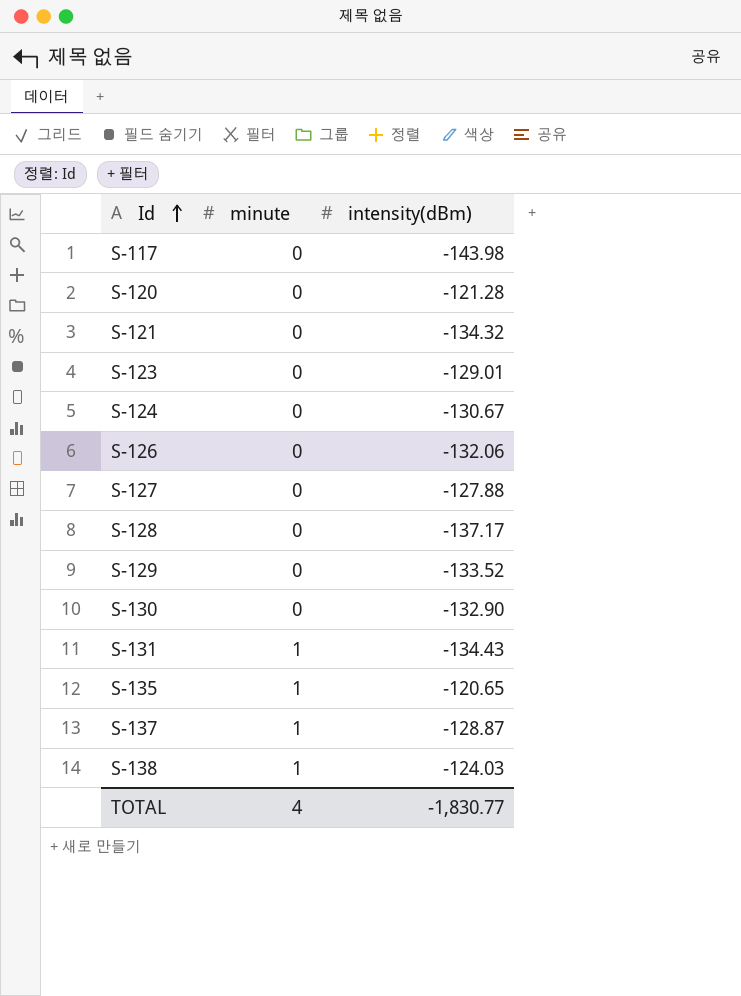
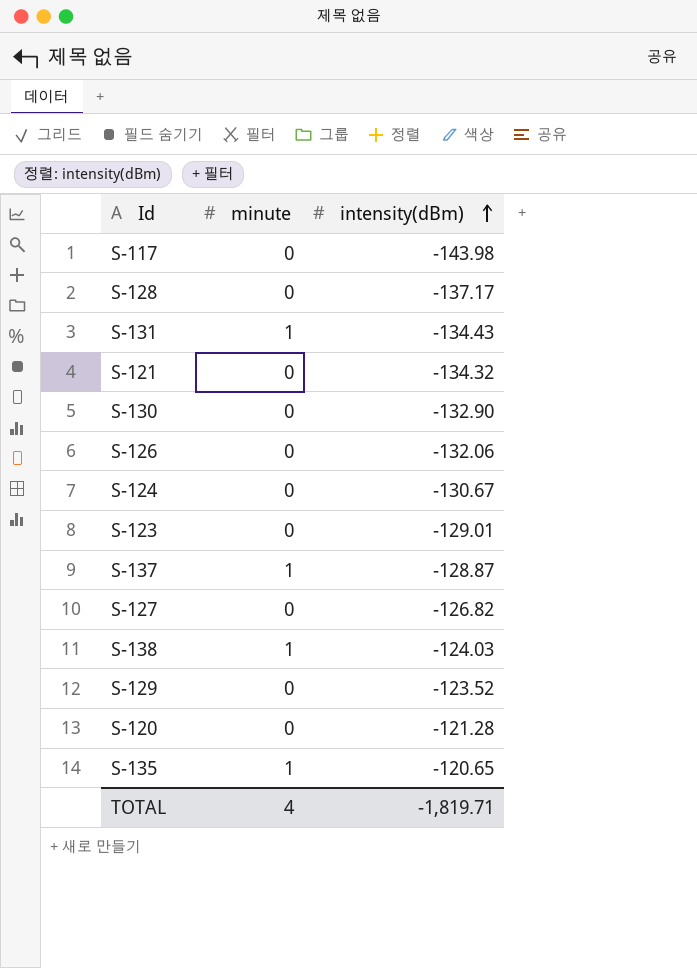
row order: Id ascending -> intensity(dBm) ascending
S-127 | intensity(dBm): -127.88 -> -126.82
S-129 | intensity(dBm): -133.52 -> -123.52
TOTAL | intensity(dBm): -1,830.77 -> -1,819.71

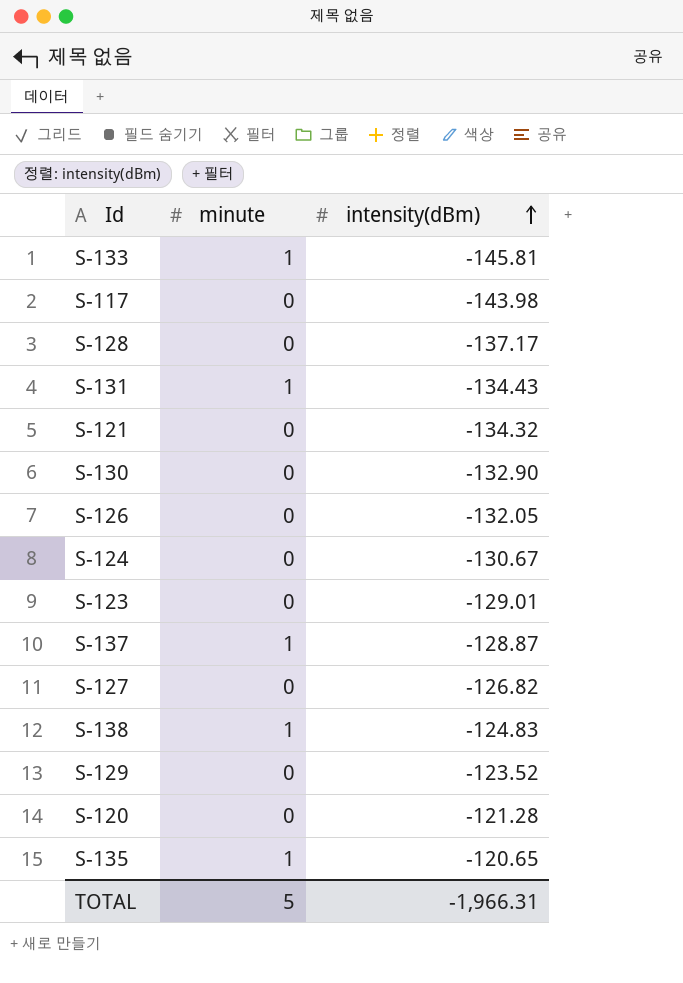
row S-133: none -> 1 | -145.81
S-126 | intensity(dBm): -132.06 -> -132.05
S-138 | intensity(dBm): -124.03 -> -124.83
TOTAL | minute: 4 -> 5
TOTAL | intensity(dBm): -1,819.71 -> -1,966.31

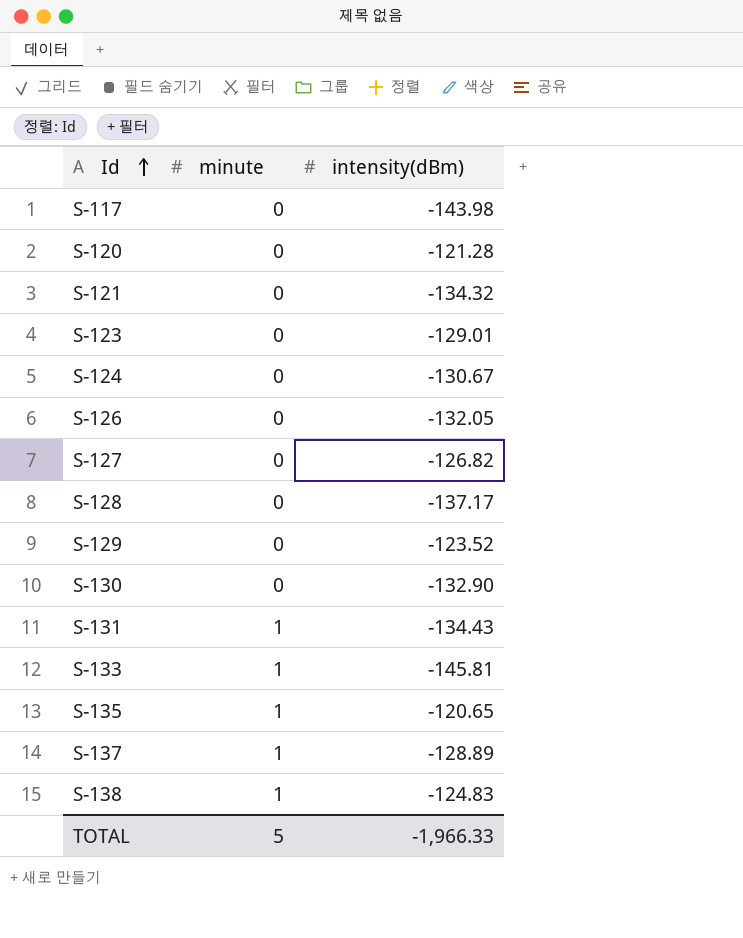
row order: intensity(dBm) ascending -> Id ascending
S-137 | intensity(dBm): -128.87 -> -128.89
TOTAL | intensity(dBm): -1,966.31 -> -1,966.33

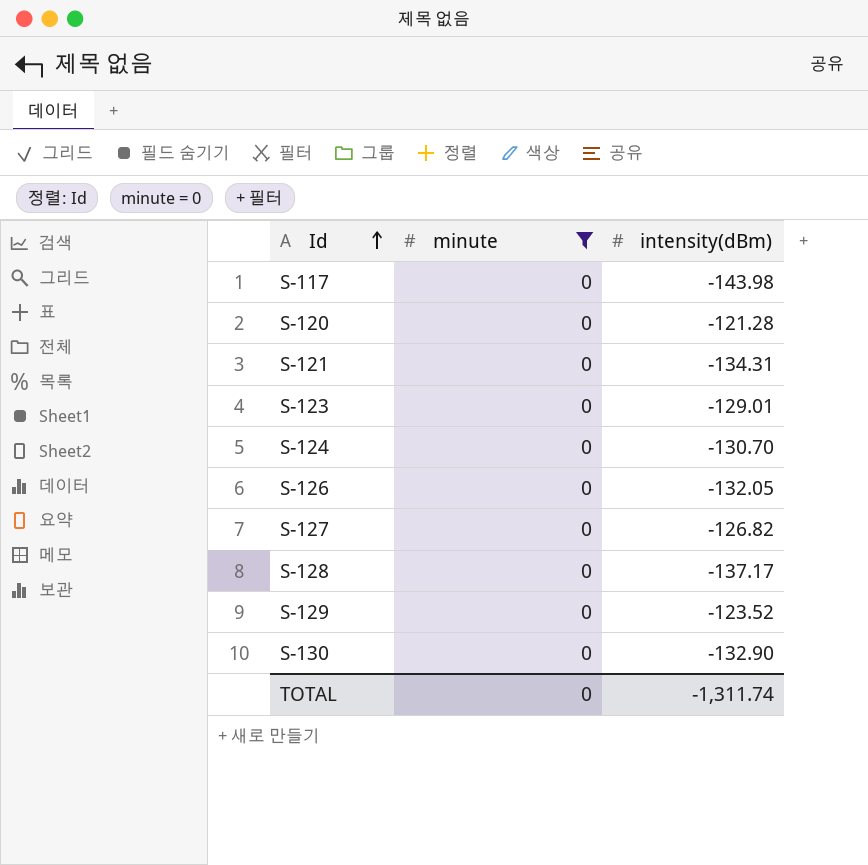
filter: none -> minute = 0
S-121 | intensity(dBm): -134.32 -> -134.31
S-124 | intensity(dBm): -130.67 -> -130.70
TOTAL | minute: 5 -> 0
TOTAL | intensity(dBm): -1,966.33 -> -1,311.74

